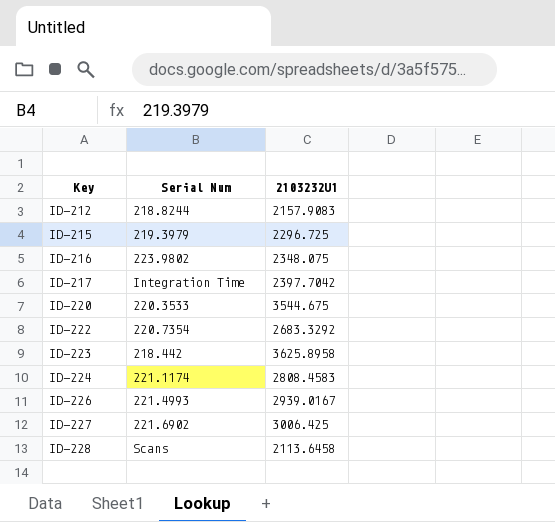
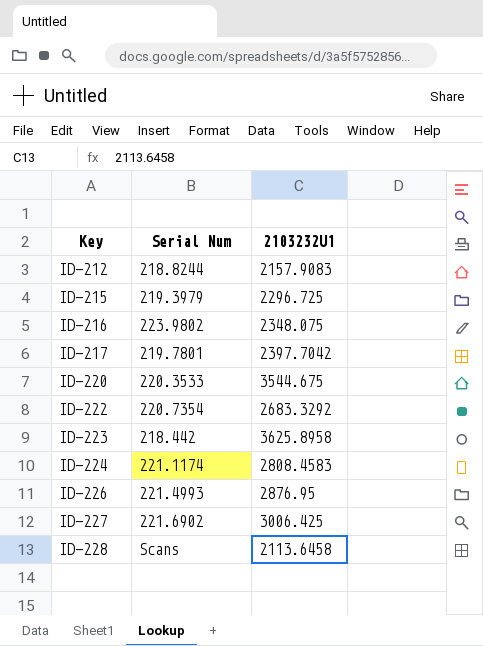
ID-217 | Serial Num: Integration Time -> 219.7801
ID-226 | 2103232U1: 2939.0167 -> 2876.95

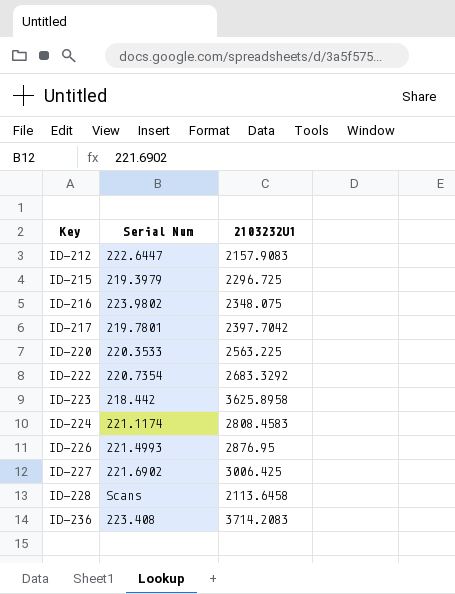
ID-212 | Serial Num: 218.8244 -> 222.6447
ID-220 | 2103232U1: 3544.675 -> 2563.225
row ID-236: none -> 223.408 | 3714.2083

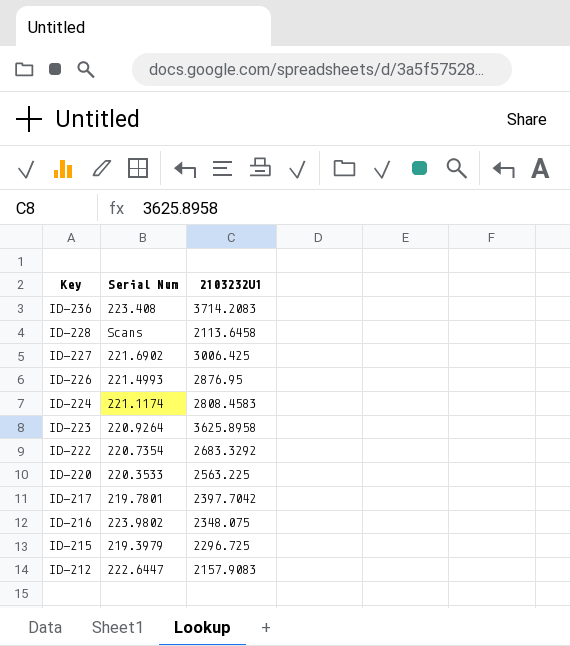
row order: Key ascending -> Key descending
ID-223 | Serial Num: 218.442 -> 220.9264

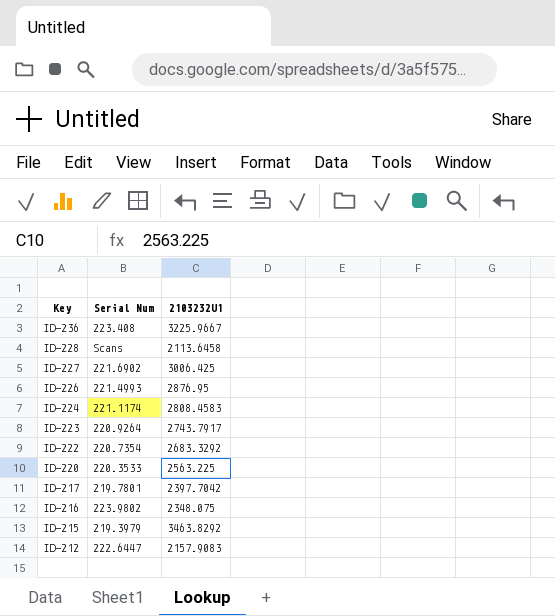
ID-236 | 2103232U1: 3714.2083 -> 3225.9667
ID-223 | 2103232U1: 3625.8958 -> 2743.7917
ID-215 | 2103232U1: 2296.725 -> 3463.8292

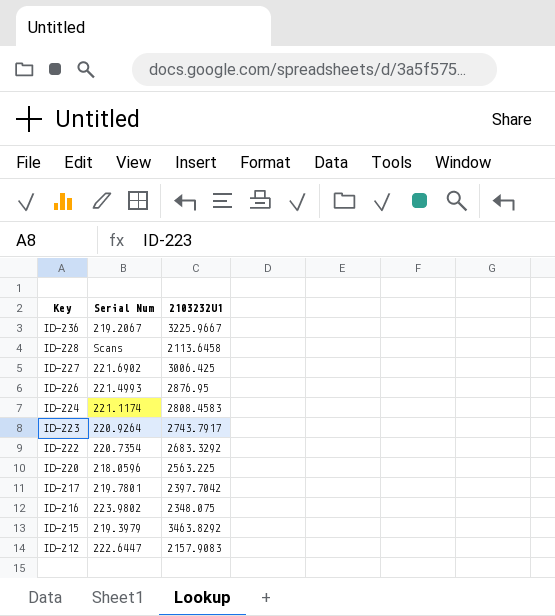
ID-236 | Serial Num: 223.408 -> 219.2067
ID-220 | Serial Num: 220.3533 -> 218.0596

